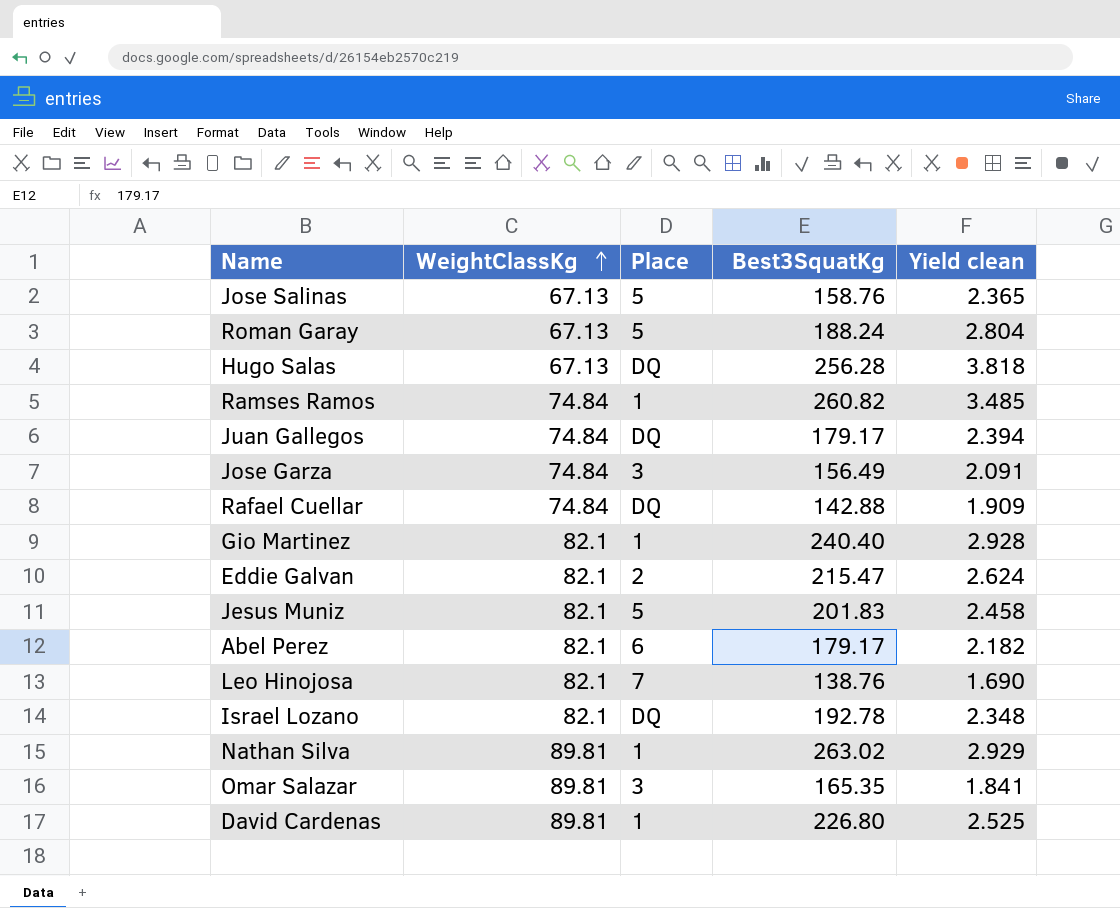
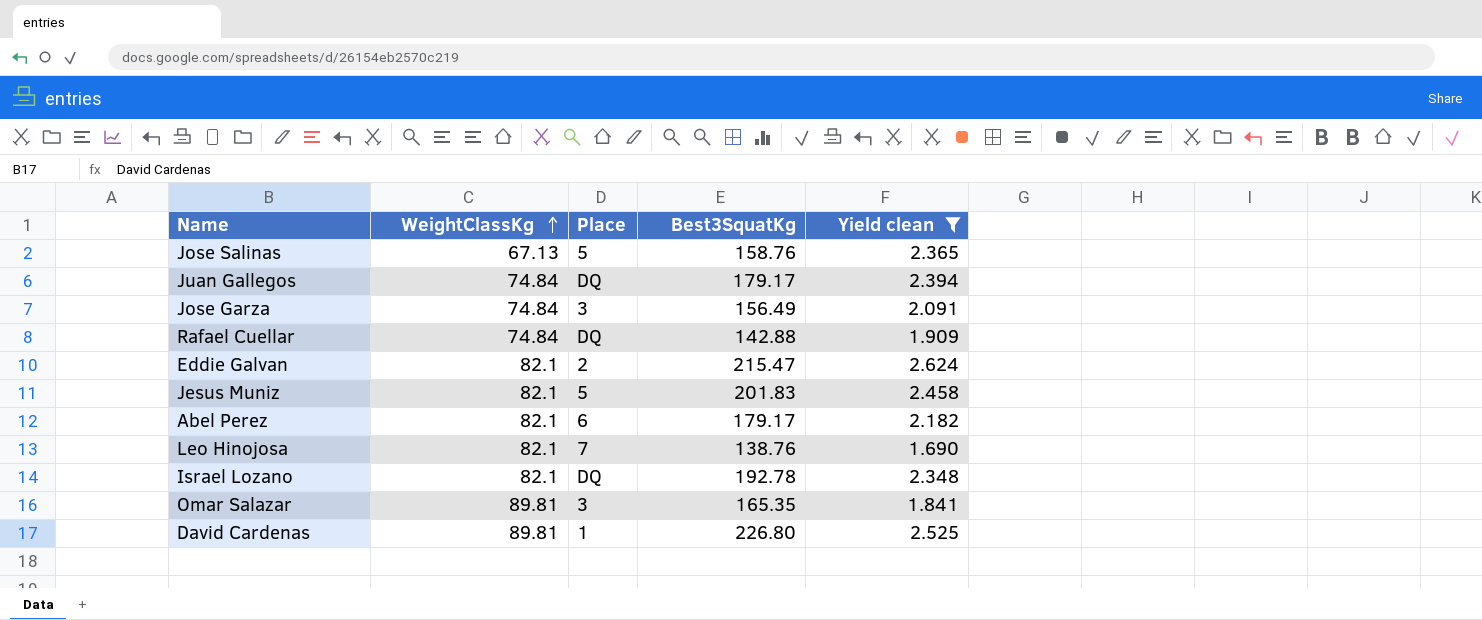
filter: none -> Yield clean <= 2.624

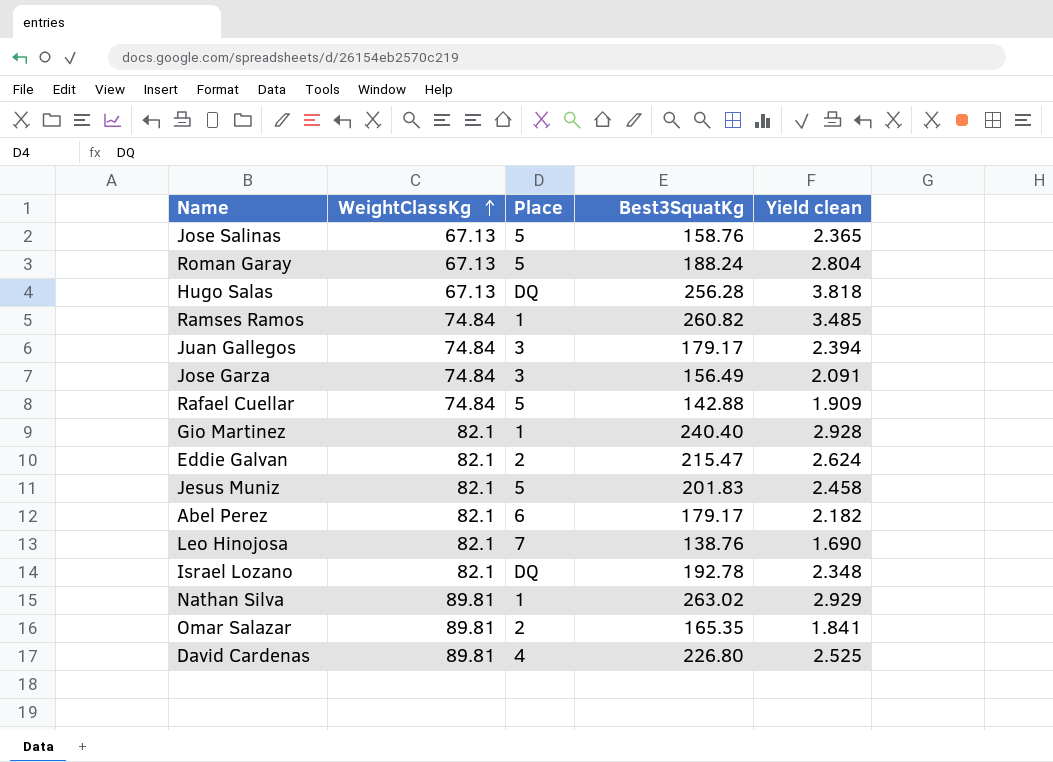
filter: Yield clean <= 2.624 -> none
Juan Gallegos | Place: DQ -> 3
Rafael Cuellar | Place: DQ -> 5
Omar Salazar | Place: 3 -> 2
David Cardenas | Place: 1 -> 4

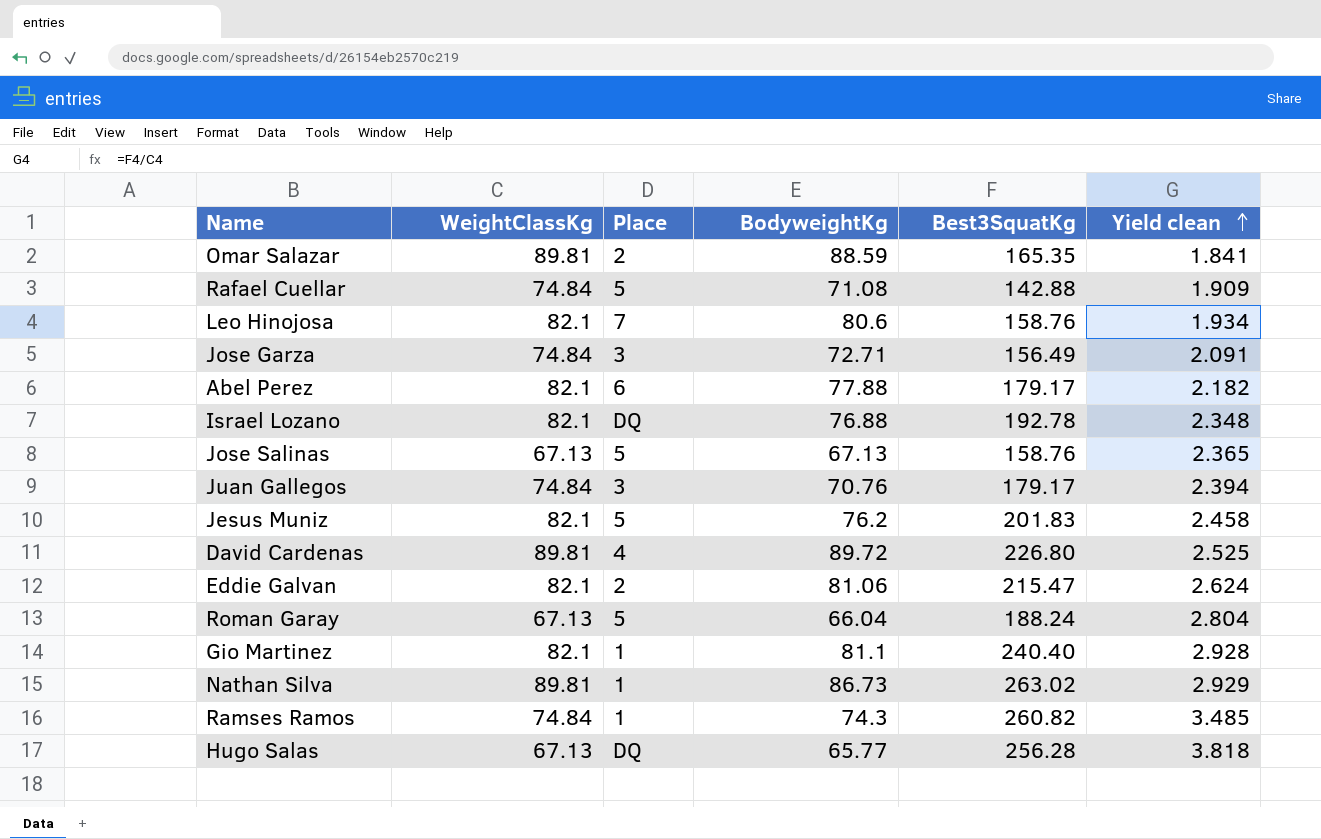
row order: WeightClassKg ascending -> Yield clean ascending
column BodyweightKg | position: none -> 4
Leo Hinojosa | Best3SquatKg: 138.76 -> 158.76
Leo Hinojosa | Yield clean: 1.690 -> 1.934

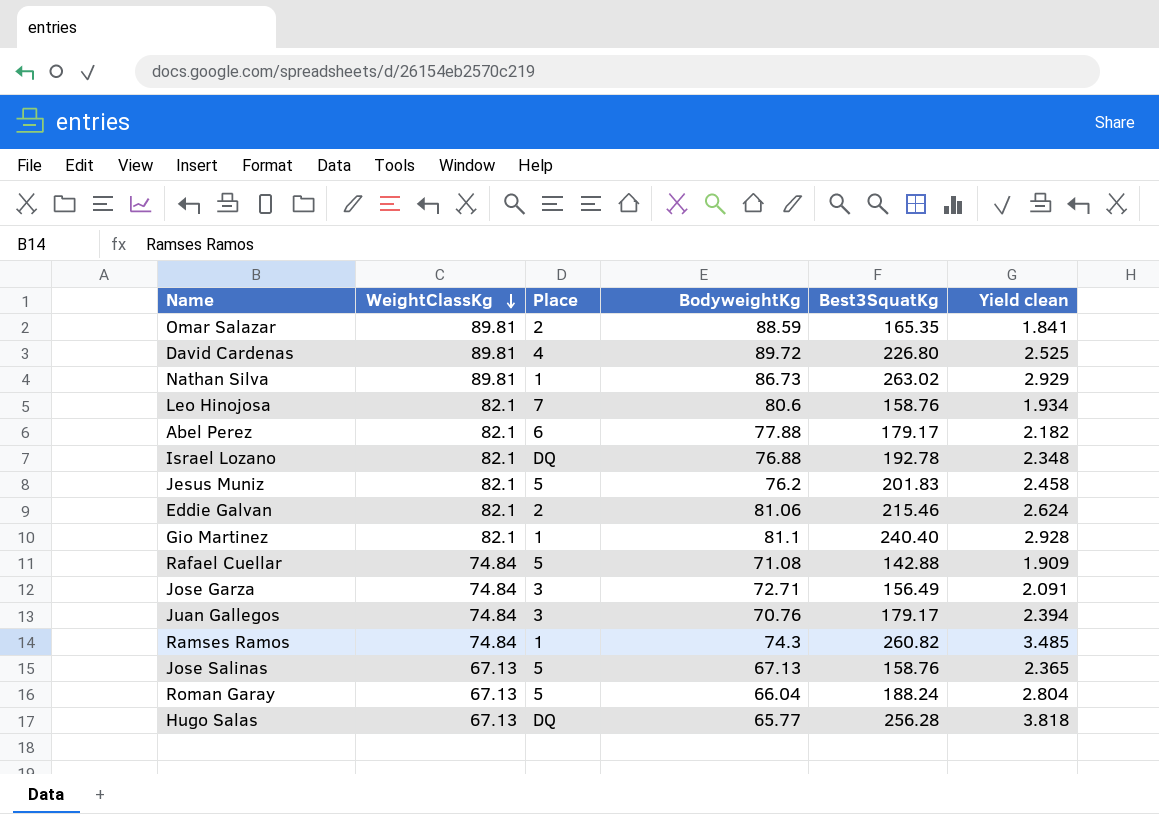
row order: Yield clean ascending -> WeightClassKg descending
Eddie Galvan | Best3SquatKg: 215.47 -> 215.46

